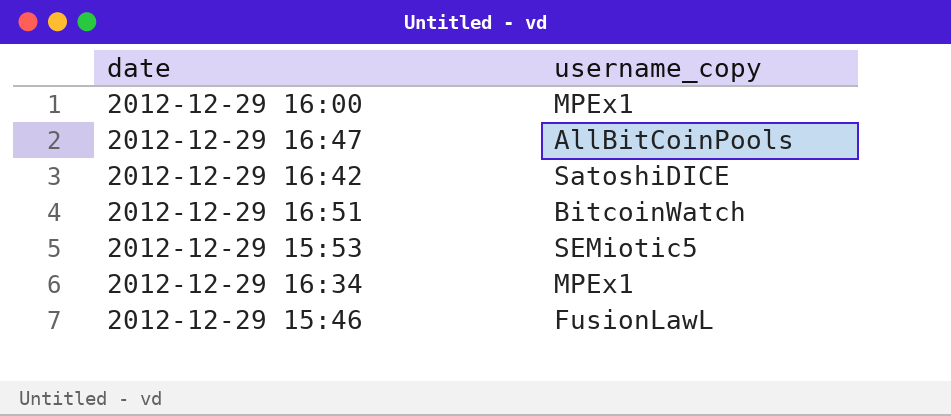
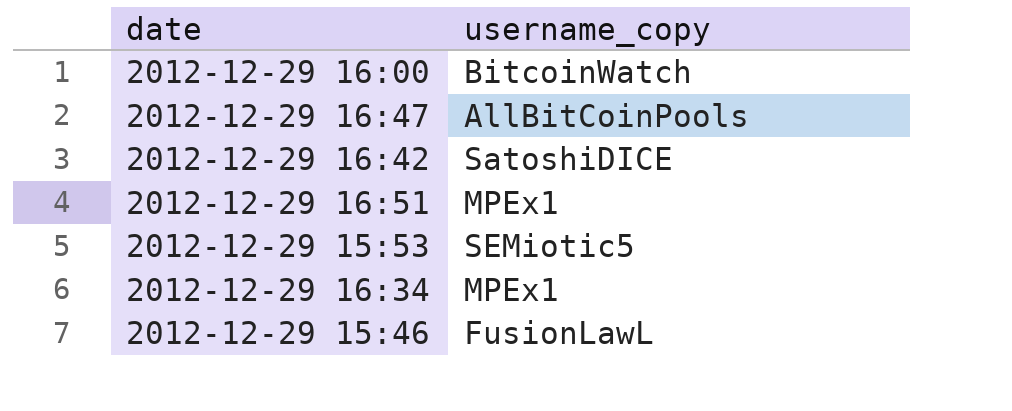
2012-12-29 16:00 | username_copy: MPEx1 -> BitcoinWatch
2012-12-29 16:51 | username_copy: BitcoinWatch -> MPEx1

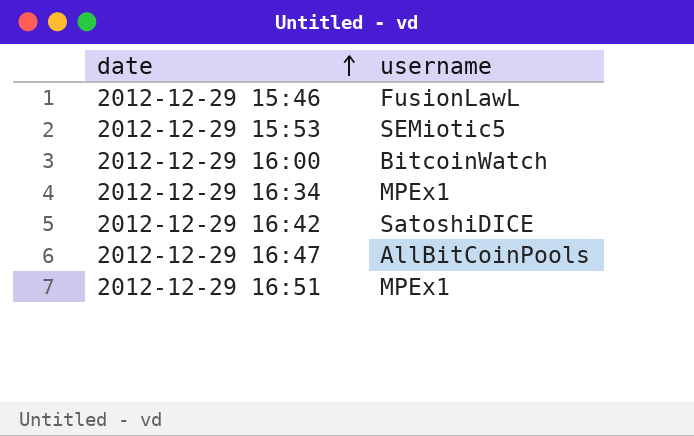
row order: none -> date ascending
column name: username_copy -> username

